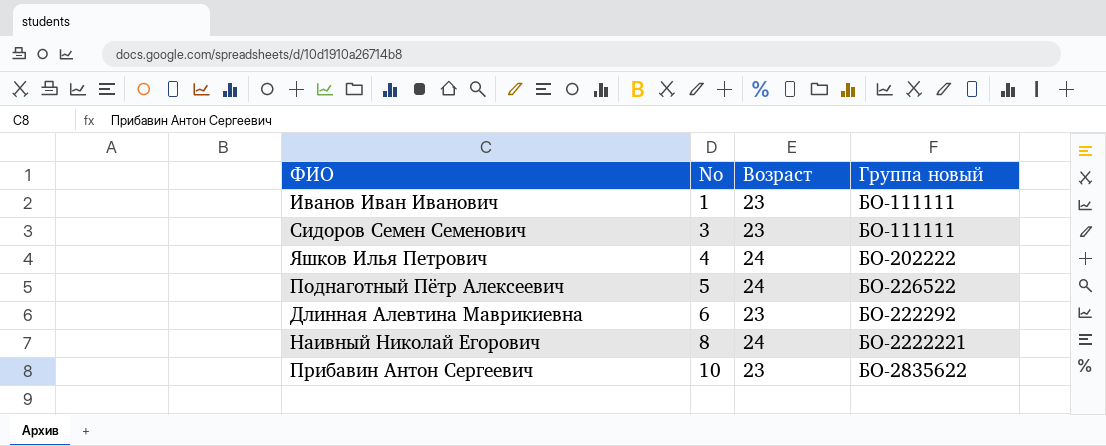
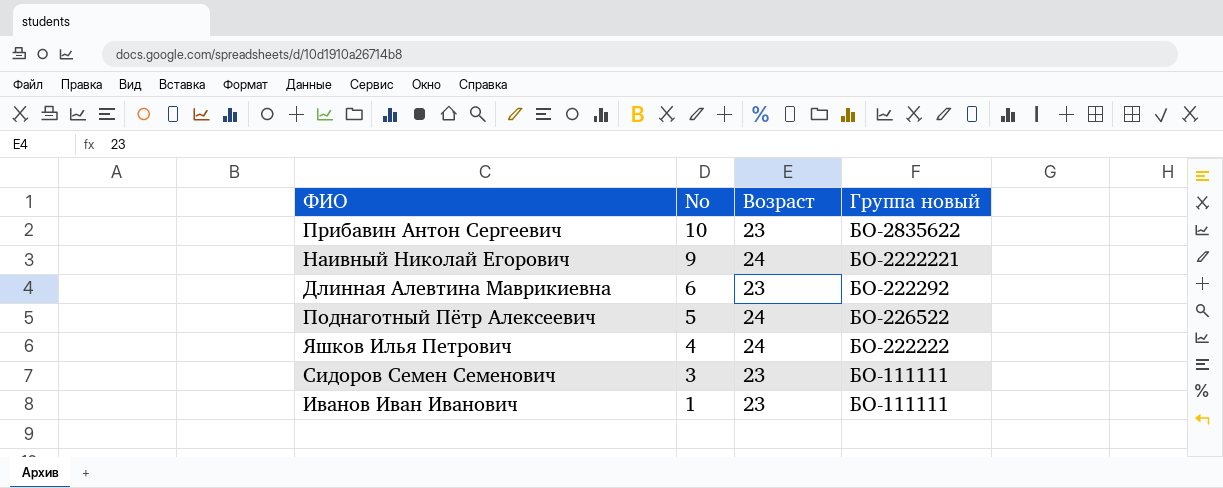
row order: No ascending -> No descending
Наивный Николай Егорович | No: 8 -> 9
Яшков Илья Петрович | Группа новый: БО-202222 -> БО-222222

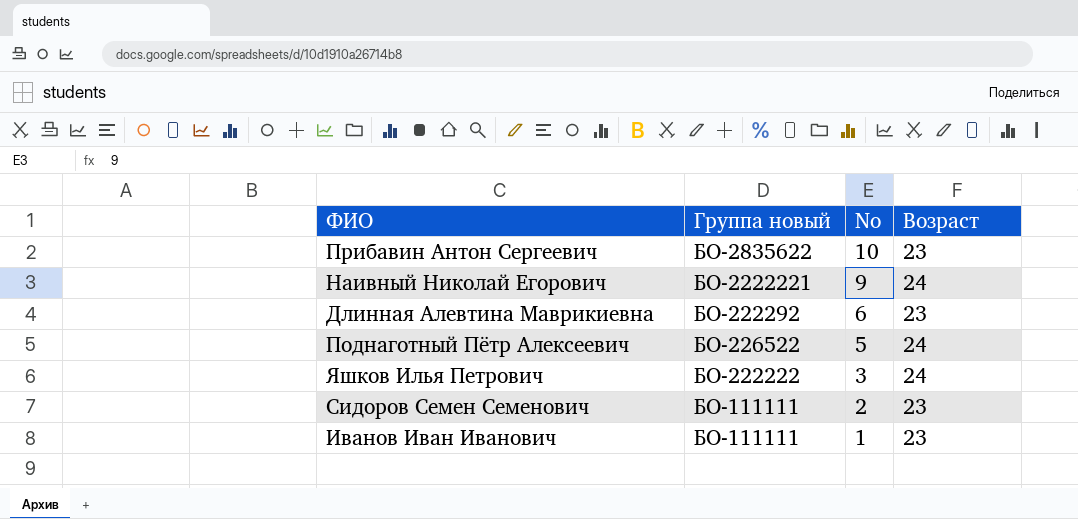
column Группа новый | position: 4 -> 2
Яшков Илья Петрович | No: 4 -> 3
Сидоров Семен Семенович | No: 3 -> 2

